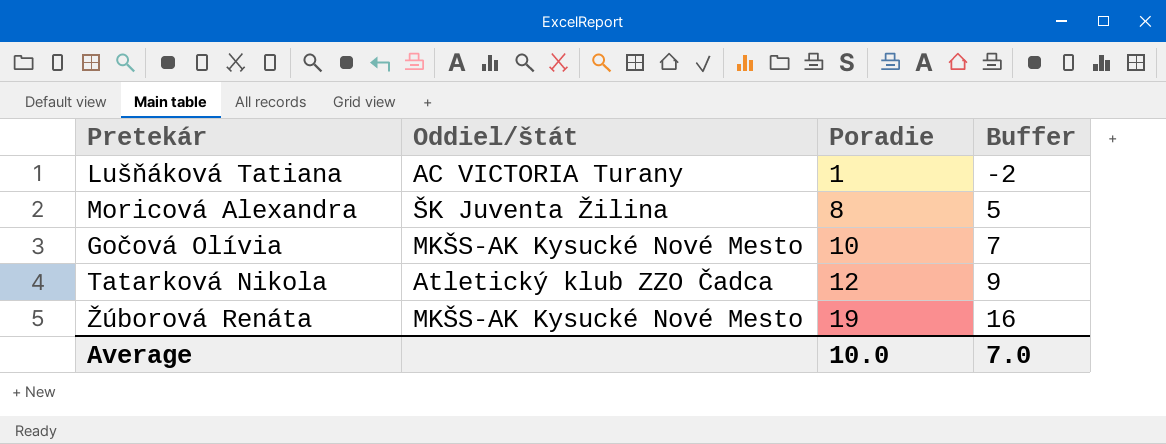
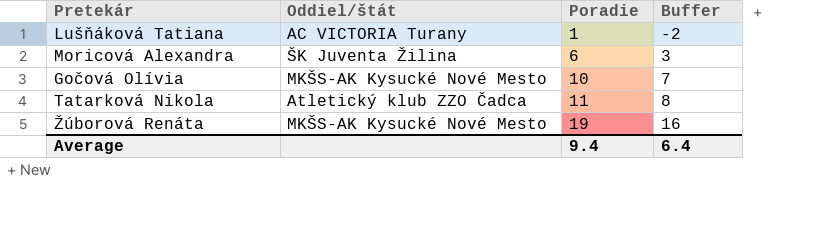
Moricová Alexandra | Poradie: 8 -> 6
Moricová Alexandra | Buffer: 5 -> 3
Tatarková Nikola | Poradie: 12 -> 11
Tatarková Nikola | Buffer: 9 -> 8
Average | Poradie: 10.0 -> 9.4
Average | Buffer: 7.0 -> 6.4

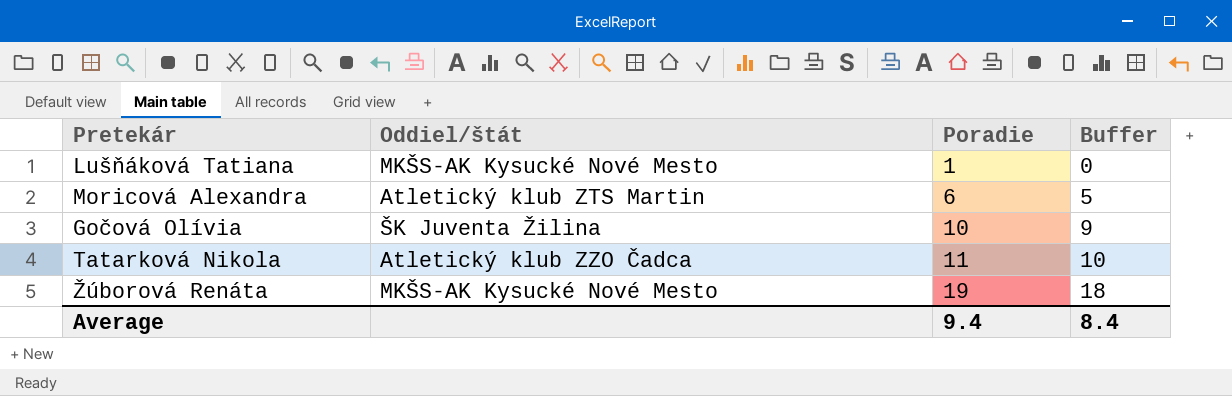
column Buffer | formula: [Poradie] - 3 -> [Poradie] - 1
Lušňáková Tatiana | Oddiel/štát: AC VICTORIA Turany -> MKŠS-AK Kysucké Nové Mesto
Moricová Alexandra | Oddiel/štát: ŠK Juventa Žilina -> Atletický klub ZTS Martin
Gočová Olívia | Oddiel/štát: MKŠS-AK Kysucké Nové Mesto -> ŠK Juventa Žilina
Average | Buffer: 6.4 -> 8.4

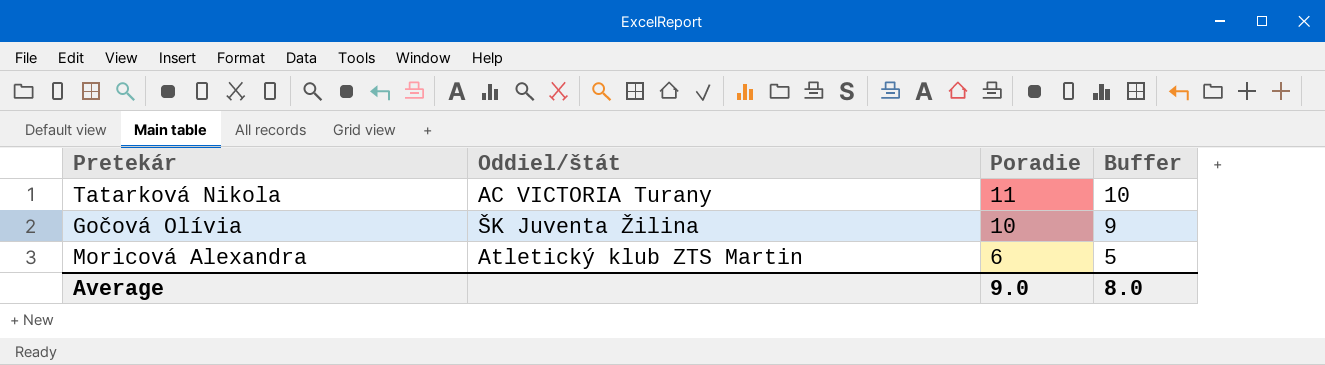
row order: Poradie ascending -> Poradie descending
row Lušňáková Tatiana: MKŠS-AK Kysucké Nové Mesto | 1 | 0 -> none
row Žúborová Renáta: MKŠS-AK Kysucké Nové Mesto | 19 | 18 -> none
Tatarková Nikola | Oddiel/štát: Atletický klub ZZO Čadca -> AC VICTORIA Turany
Average | Poradie: 9.4 -> 9.0
Average | Buffer: 8.4 -> 8.0

